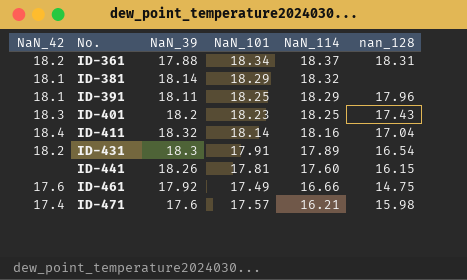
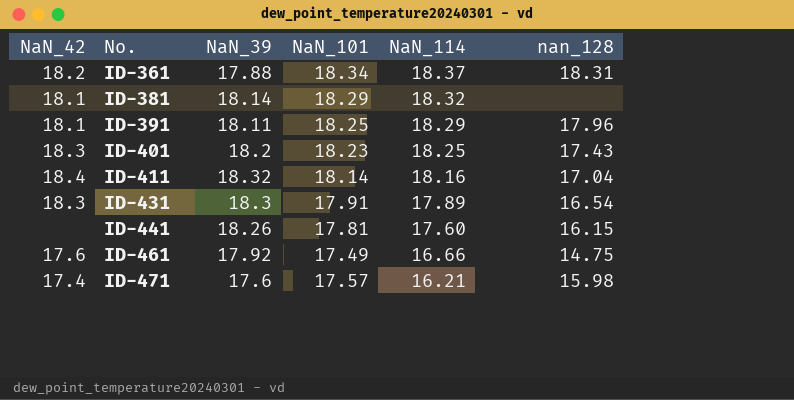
ID-431 | NaN_42: 18.2 -> 18.3

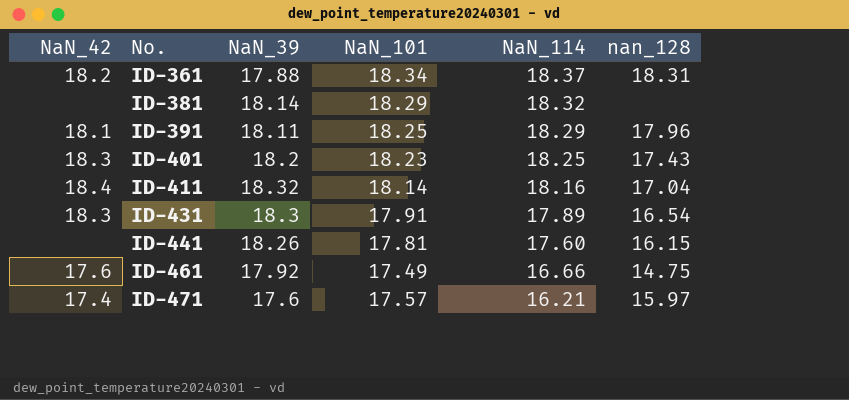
ID-381 | NaN_42: 18.1 -> none
ID-471 | nan_128: 15.98 -> 15.97

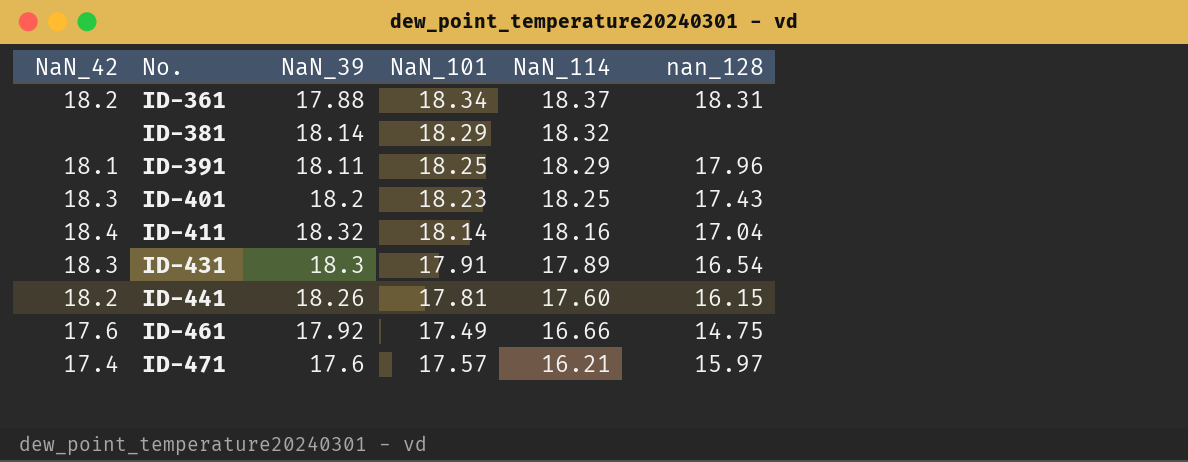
ID-441 | NaN_42: none -> 18.2

